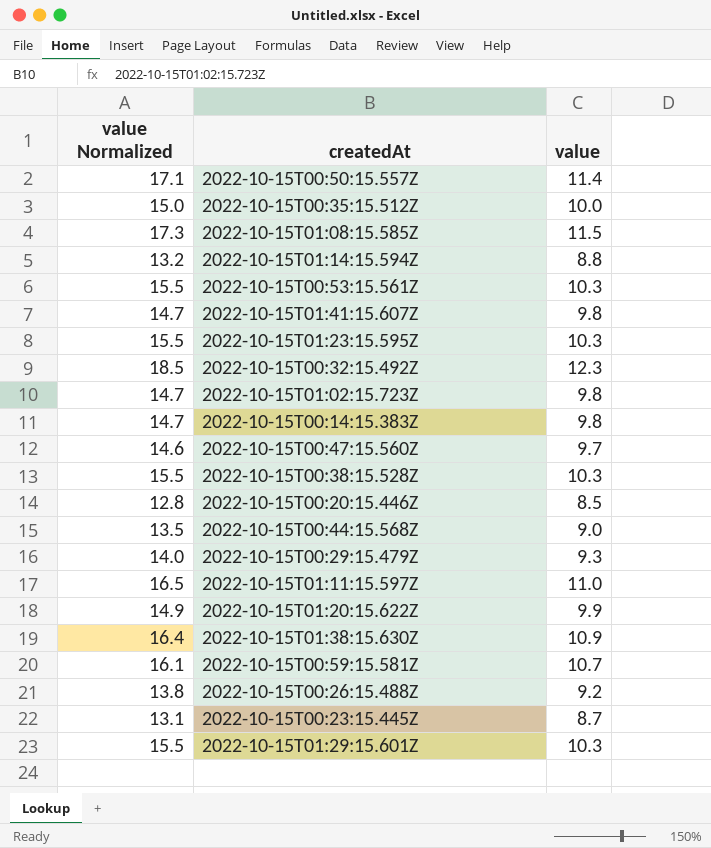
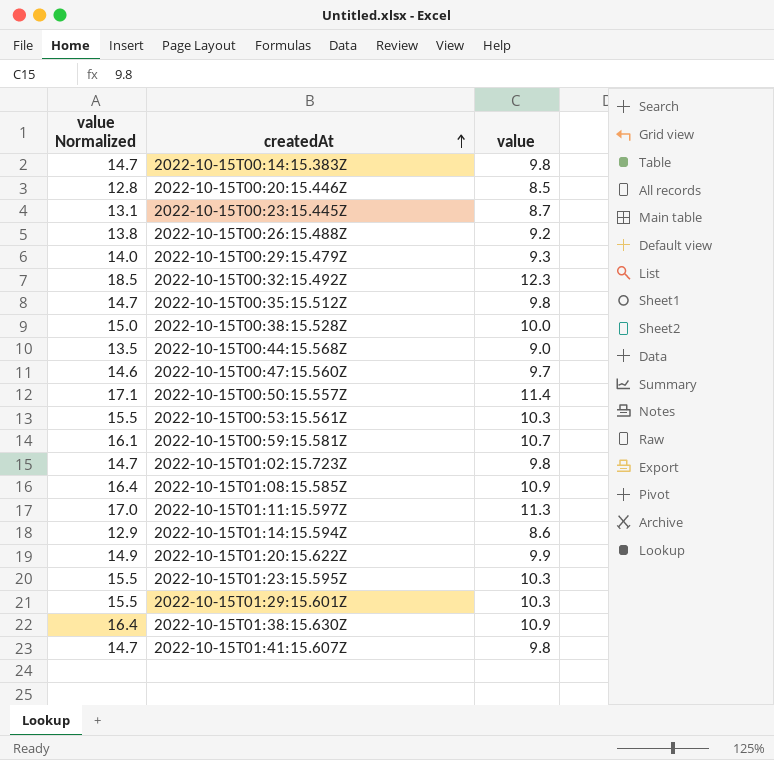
row order: none -> createdAt ascending
2022-10-15T00:35:15.512Z | value Normalized: 15.0 -> 14.7
2022-10-15T00:35:15.512Z | value: 10.0 -> 9.8
2022-10-15T00:38:15.528Z | value Normalized: 15.5 -> 15.0
2022-10-15T00:38:15.528Z | value: 10.3 -> 10.0
2022-10-15T01:08:15.585Z | value Normalized: 17.3 -> 16.4
2022-10-15T01:08:15.585Z | value: 11.5 -> 10.9
2022-10-15T01:11:15.597Z | value Normalized: 16.5 -> 17.0
2022-10-15T01:11:15.597Z | value: 11.0 -> 11.3
2022-10-15T01:14:15.594Z | value Normalized: 13.2 -> 12.9
2022-10-15T01:14:15.594Z | value: 8.8 -> 8.6

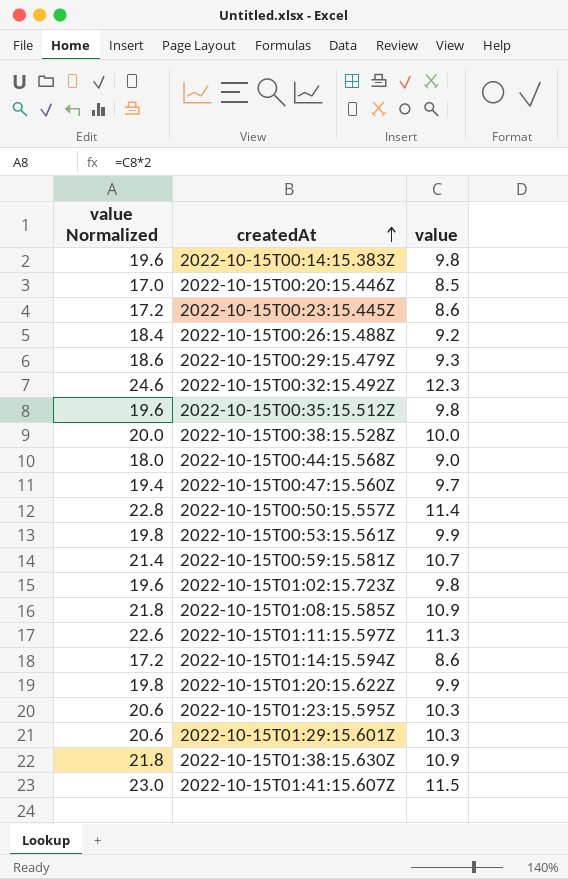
column value Normalized | formula: [value] * 1.5 -> [value] * 2
2022-10-15T00:23:15.445Z | value: 8.7 -> 8.6
2022-10-15T00:53:15.561Z | value: 10.3 -> 9.9
2022-10-15T01:41:15.607Z | value: 9.8 -> 11.5

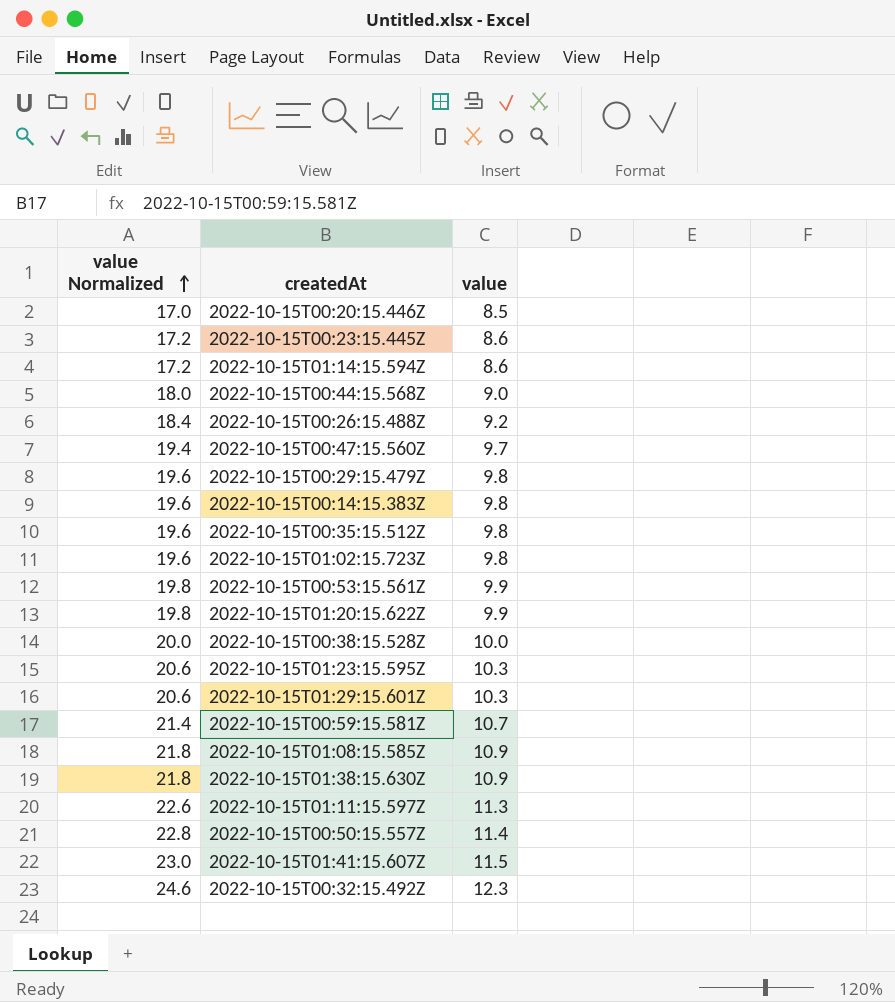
row order: createdAt ascending -> value Normalized ascending
2022-10-15T00:29:15.479Z | value Normalized: 18.6 -> 19.6
2022-10-15T00:29:15.479Z | value: 9.3 -> 9.8

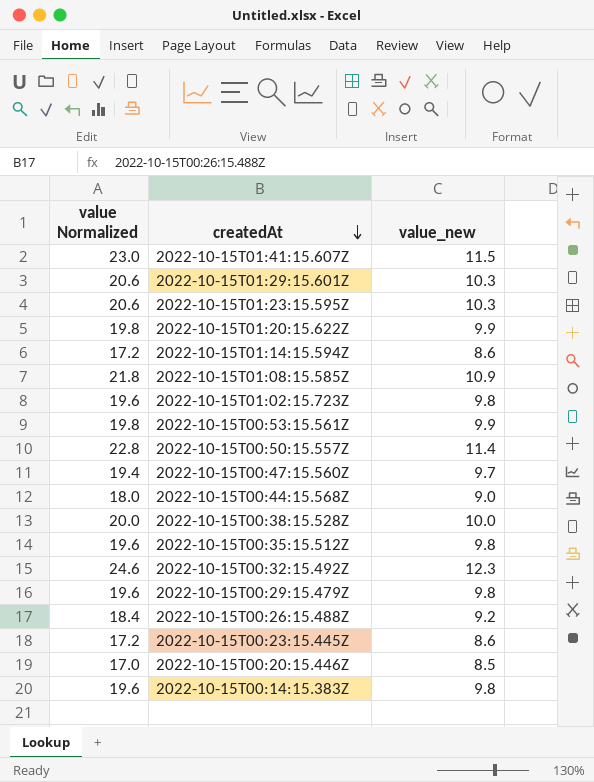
row order: value Normalized ascending -> createdAt descending
column name: value -> value_new
row 2022-10-15T00:59:15.581Z: 21.4 | 10.7 -> none
row 2022-10-15T01:38:15.630Z: 21.8 | 10.9 -> none
row 2022-10-15T01:11:15.597Z: 22.6 | 11.3 -> none

